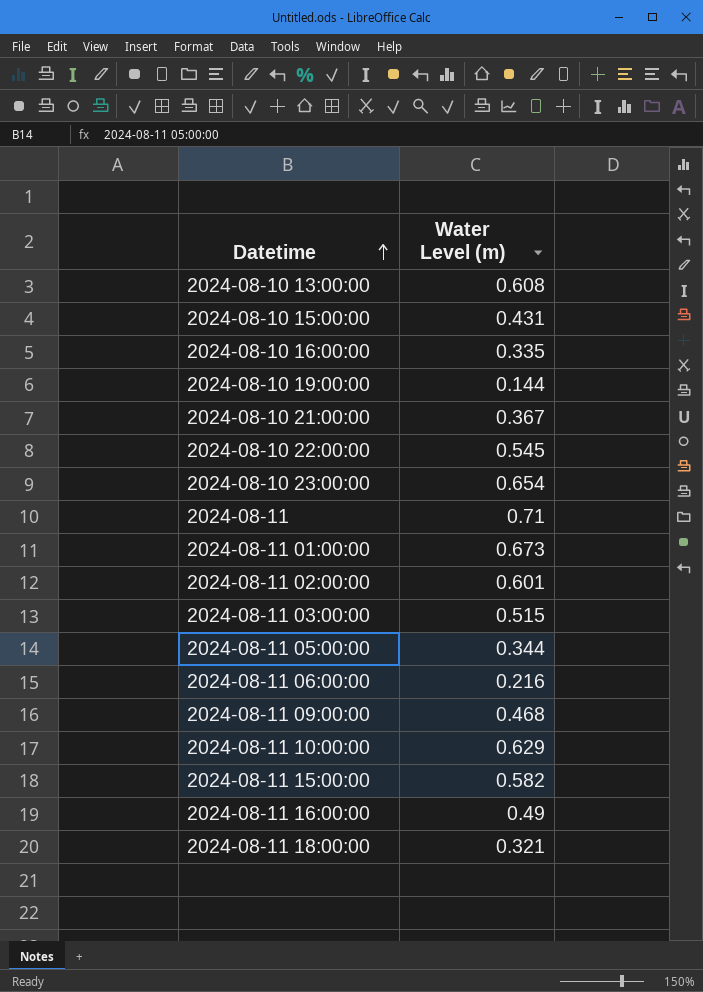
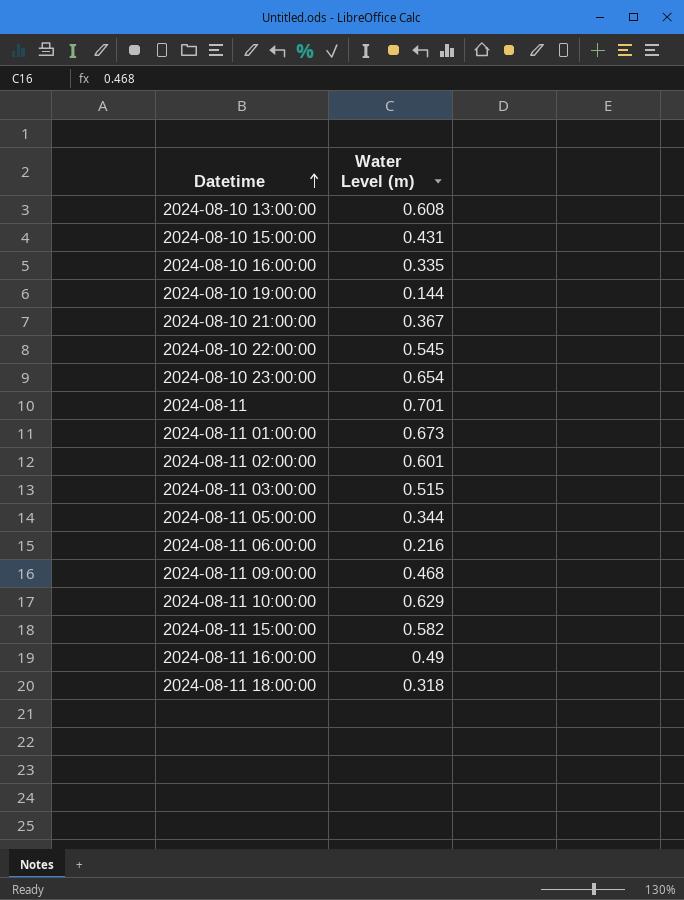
2024-08-11 | Water Level (m): 0.71 -> 0.701
2024-08-11 18:00:00 | Water Level (m): 0.321 -> 0.318

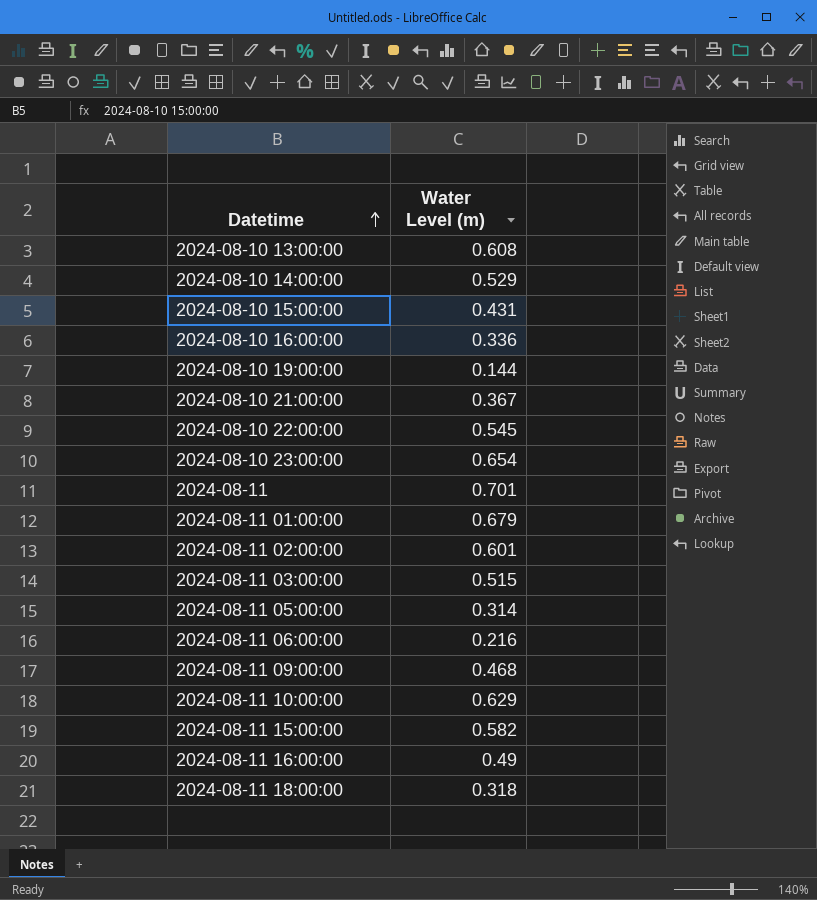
row 2024-08-10 14:00:00: none -> 0.529
2024-08-10 16:00:00 | Water Level (m): 0.335 -> 0.336
2024-08-11 01:00:00 | Water Level (m): 0.673 -> 0.679
2024-08-11 05:00:00 | Water Level (m): 0.344 -> 0.314

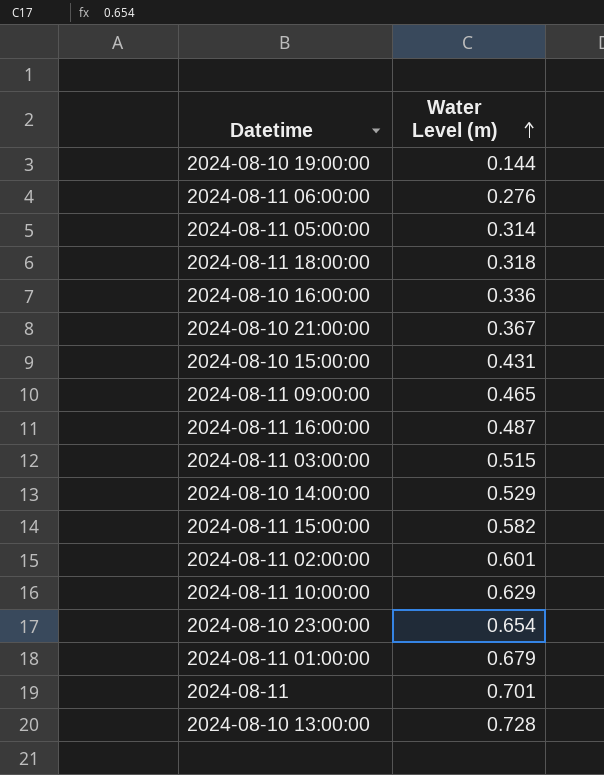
row order: Datetime ascending -> Water Level (m) ascending
row 2024-08-10 22:00:00: 0.545 -> none
2024-08-11 06:00:00 | Water Level (m): 0.216 -> 0.276
2024-08-11 09:00:00 | Water Level (m): 0.468 -> 0.465
2024-08-11 16:00:00 | Water Level (m): 0.49 -> 0.487
2024-08-10 13:00:00 | Water Level (m): 0.608 -> 0.728

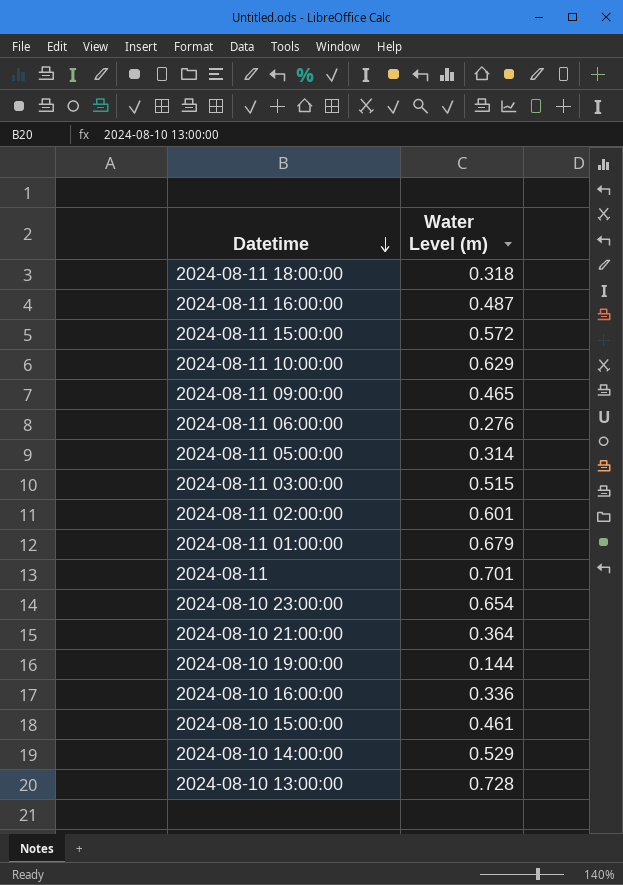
row order: Water Level (m) ascending -> Datetime descending
2024-08-11 15:00:00 | Water Level (m): 0.582 -> 0.572
2024-08-10 21:00:00 | Water Level (m): 0.367 -> 0.364
2024-08-10 15:00:00 | Water Level (m): 0.431 -> 0.461

